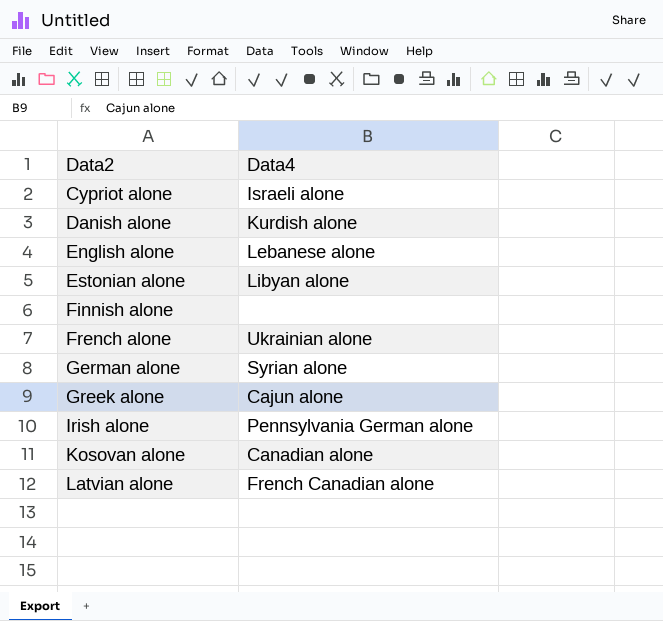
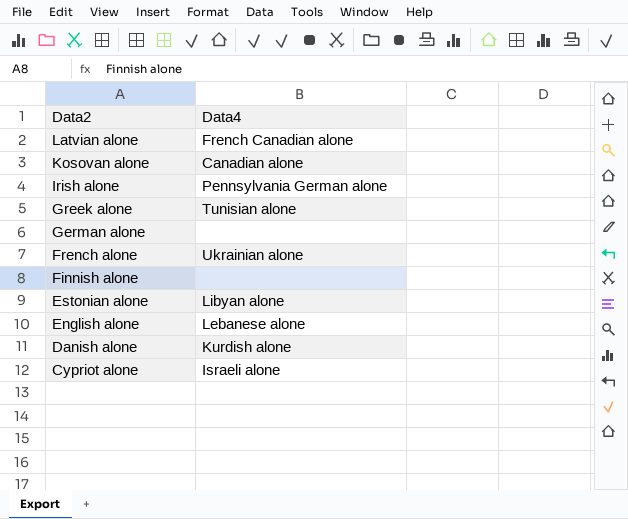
row order: Data2 ascending -> Data2 descending
Greek alone | Data4: Cajun alone -> Tunisian alone
German alone | Data4: Syrian alone -> none

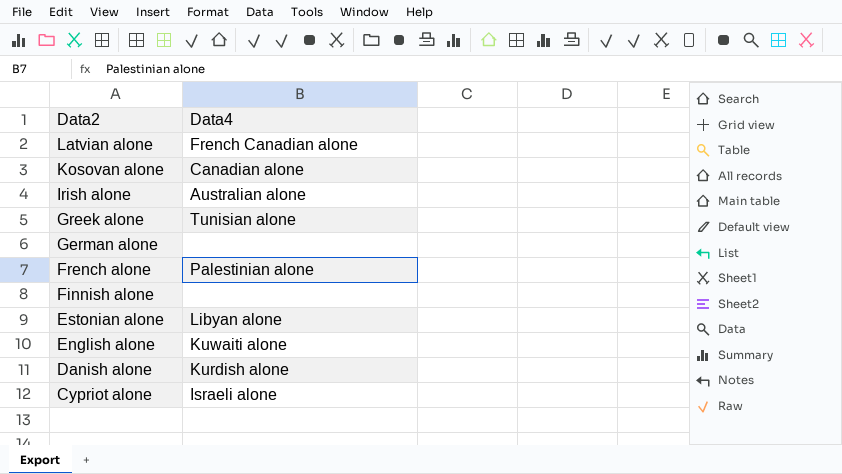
Irish alone | Data4: Pennsylvania German alone -> Australian alone
French alone | Data4: Ukrainian alone -> Palestinian alone
English alone | Data4: Lebanese alone -> Kuwaiti alone

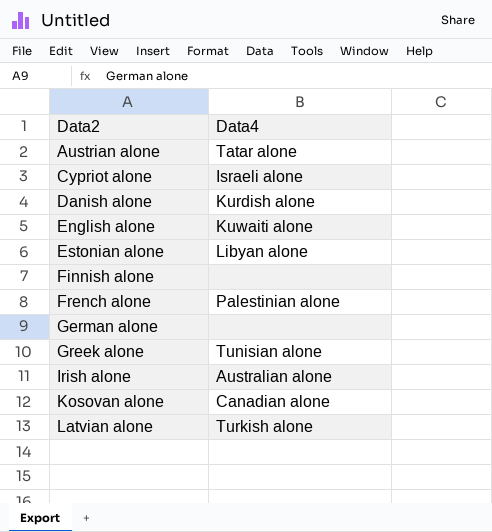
row order: Data2 descending -> Data2 ascending
row Austrian alone: none -> Tatar alone
Latvian alone | Data4: French Canadian alone -> Turkish alone

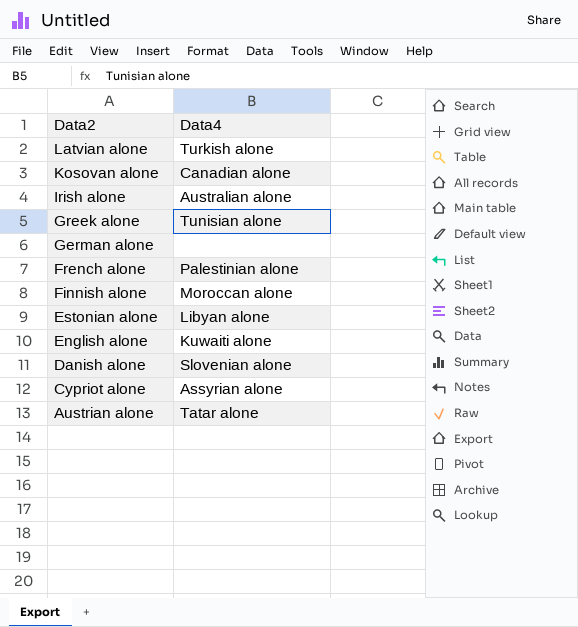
row order: Data2 ascending -> Data2 descending
Finnish alone | Data4: none -> Moroccan alone
Danish alone | Data4: Kurdish alone -> Slovenian alone
Cypriot alone | Data4: Israeli alone -> Assyrian alone

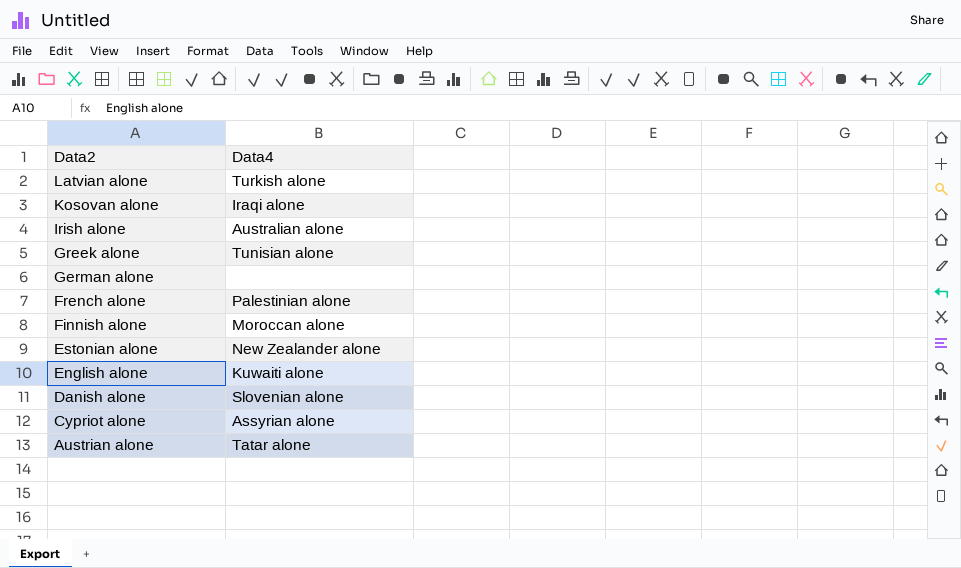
Kosovan alone | Data4: Canadian alone -> Iraqi alone
Estonian alone | Data4: Libyan alone -> New Zealander alone

